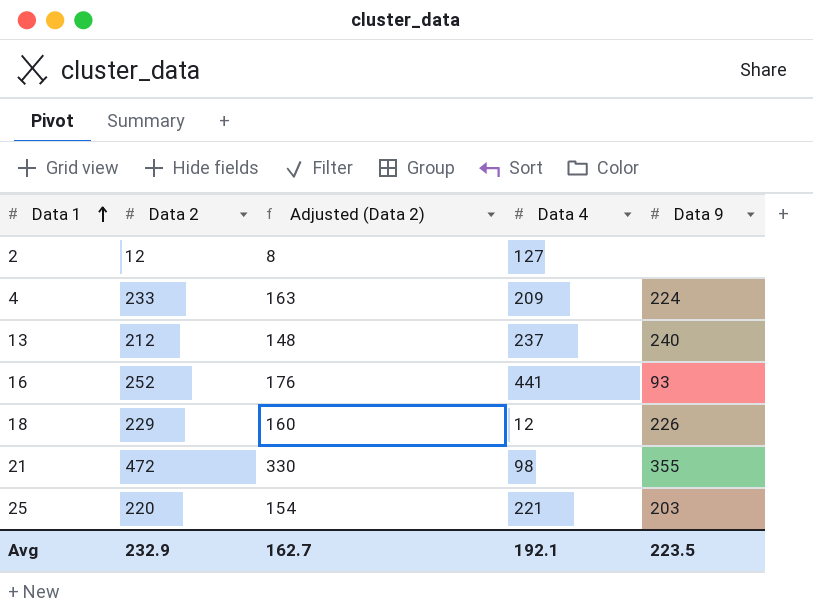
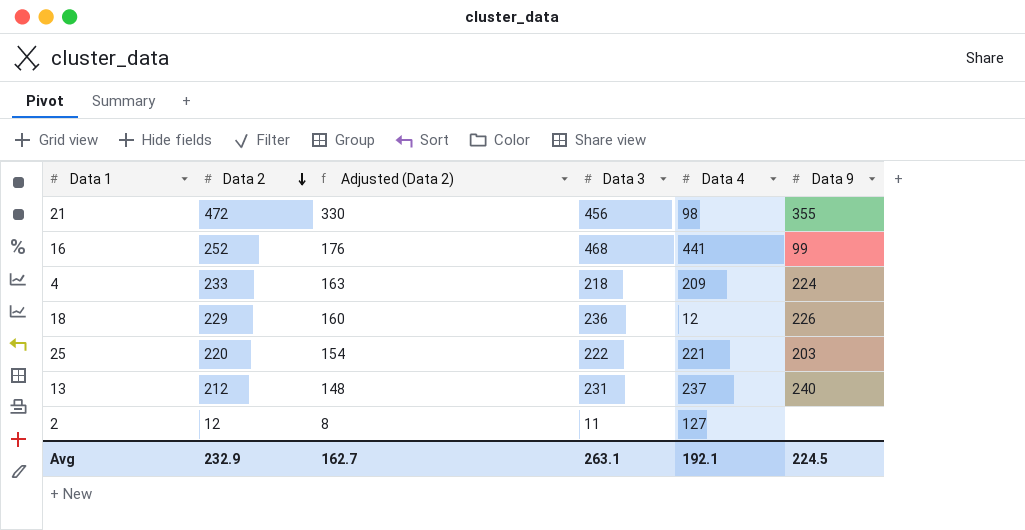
row order: Data 1 ascending -> Data 2 descending
column Data 3 | position: none -> 4
16 | Data 9: 93 -> 99
Avg | Data 9: 223.5 -> 224.5

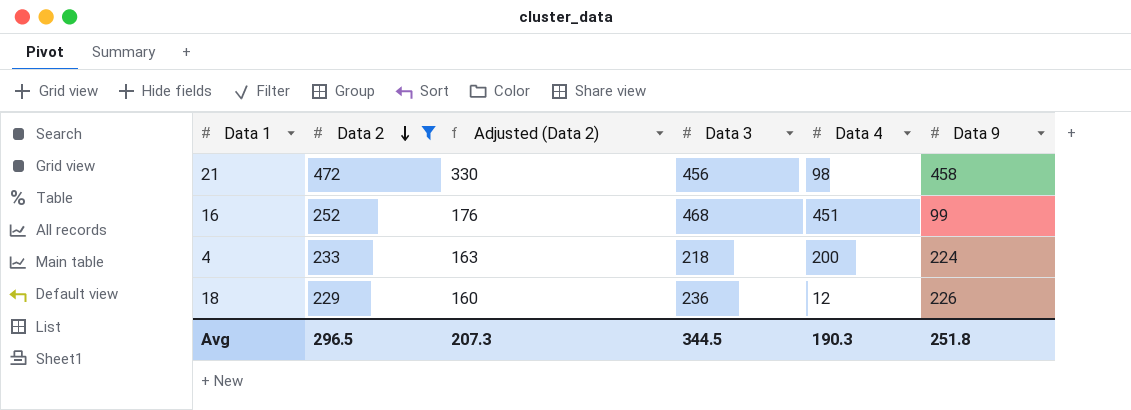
filter: none -> Data 2 >= 229
21 | Data 9: 355 -> 458
16 | Data 4: 441 -> 451
4 | Data 4: 209 -> 200
Avg | Data 2: 232.9 -> 296.5
Avg | Adjusted (Data 2): 162.7 -> 207.3
Avg | Data 3: 263.1 -> 344.5
Avg | Data 4: 192.1 -> 190.3
Avg | Data 9: 224.5 -> 251.8

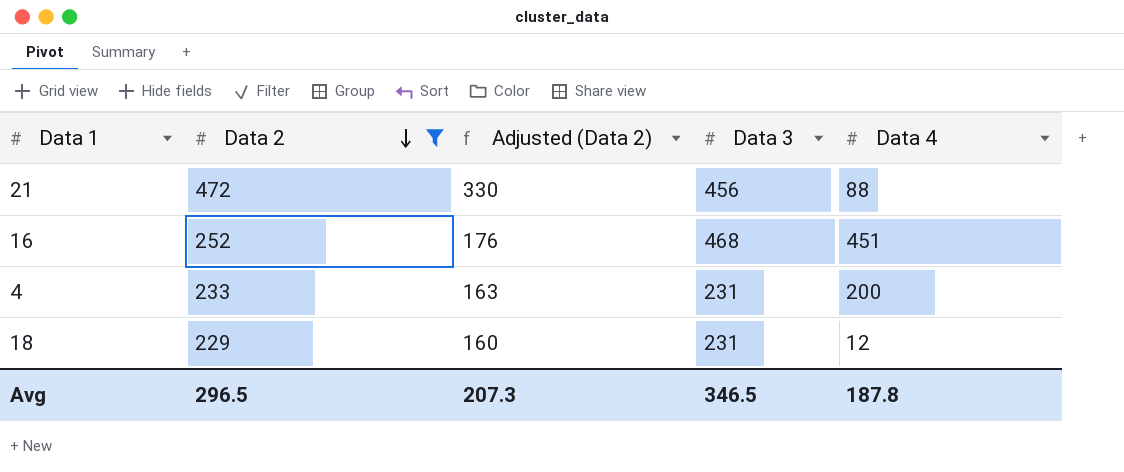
column Data 9 | position: 6 -> none
21 | Data 4: 98 -> 88
4 | Data 3: 218 -> 231
18 | Data 3: 236 -> 231
Avg | Data 3: 344.5 -> 346.5
Avg | Data 4: 190.3 -> 187.8

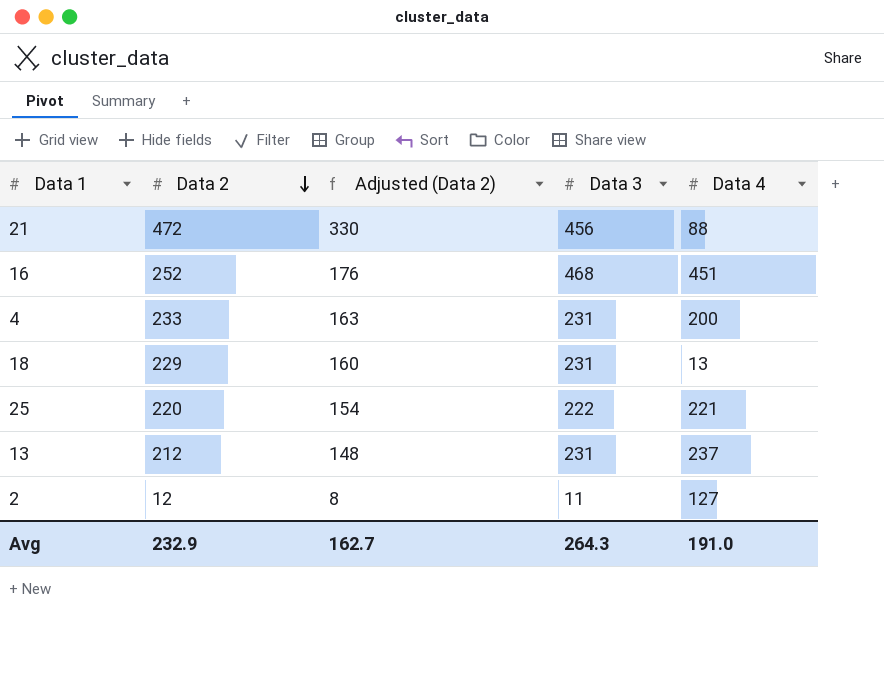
filter: Data 2 >= 229 -> none
18 | Data 4: 12 -> 13
Avg | Data 2: 296.5 -> 232.9
Avg | Adjusted (Data 2): 207.3 -> 162.7
Avg | Data 3: 346.5 -> 264.3
Avg | Data 4: 187.8 -> 191.0

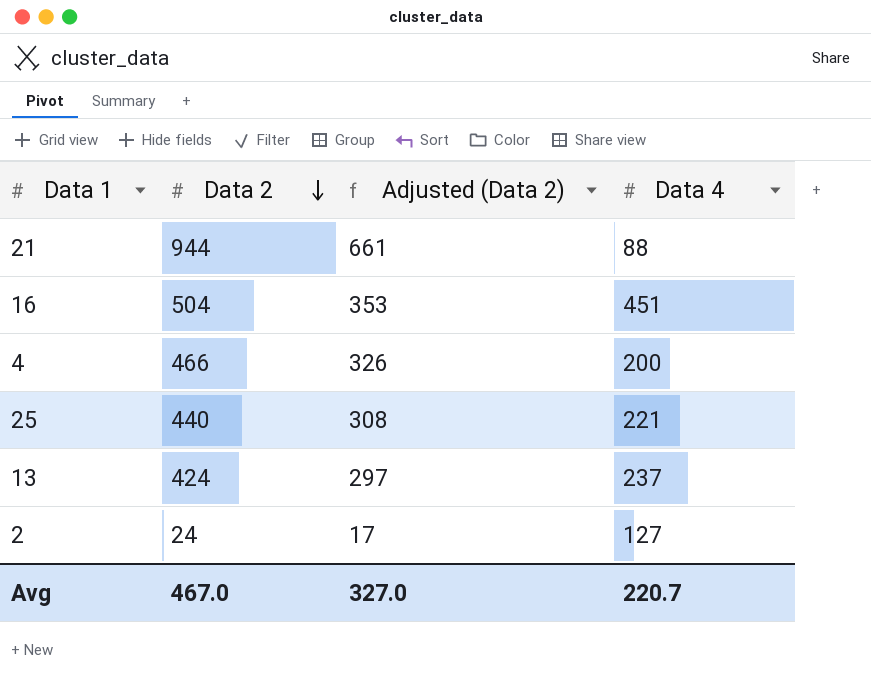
column Data 3 | position: 4 -> none
row 18: 229 | 160 | 231 | 13 -> none
21 | Data 2: 472 -> 944
21 | Adjusted (Data 2): 330 -> 661
16 | Data 2: 252 -> 504
16 | Adjusted (Data 2): 176 -> 353
4 | Data 2: 233 -> 466
4 | Adjusted (Data 2): 163 -> 326
25 | Data 2: 220 -> 440
25 | Adjusted (Data 2): 154 -> 308
13 | Data 2: 212 -> 424
13 | Adjusted (Data 2): 148 -> 297
2 | Data 2: 12 -> 24
2 | Adjusted (Data 2): 8 -> 17
Avg | Data 2: 232.9 -> 467.0
Avg | Adjusted (Data 2): 162.7 -> 327.0
Avg | Data 4: 191.0 -> 220.7

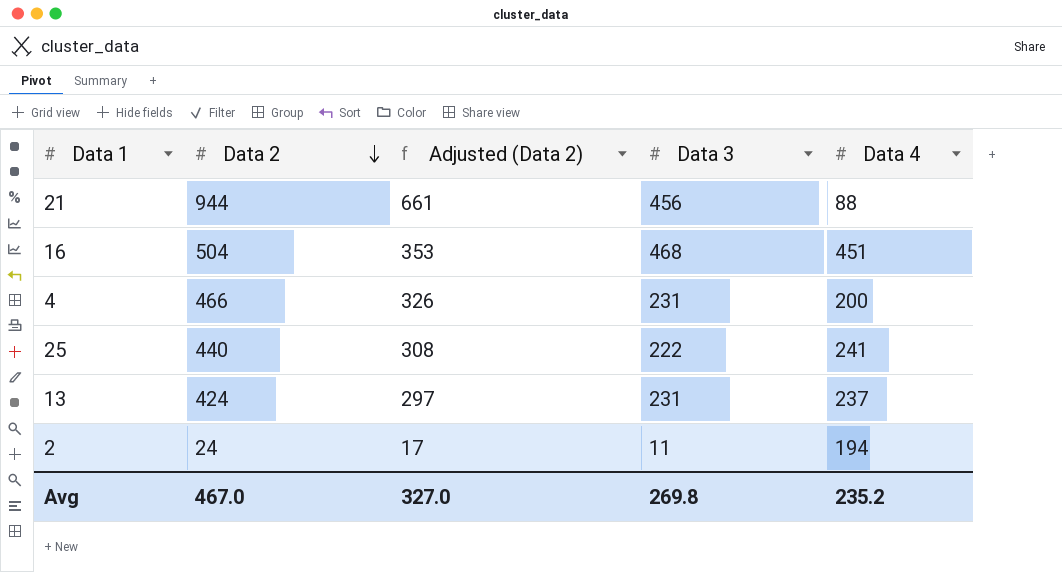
column Data 3 | position: none -> 4
25 | Data 4: 221 -> 241
2 | Data 4: 127 -> 194
Avg | Data 4: 220.7 -> 235.2

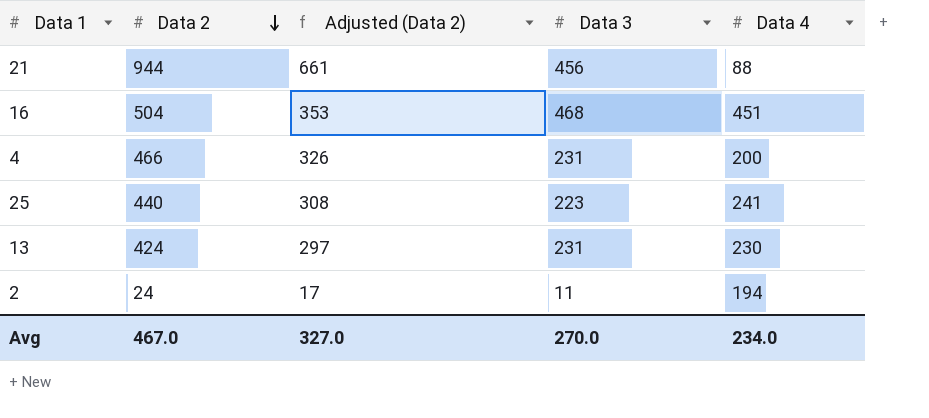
25 | Data 3: 222 -> 223
13 | Data 4: 237 -> 230
Avg | Data 3: 269.8 -> 270.0
Avg | Data 4: 235.2 -> 234.0

